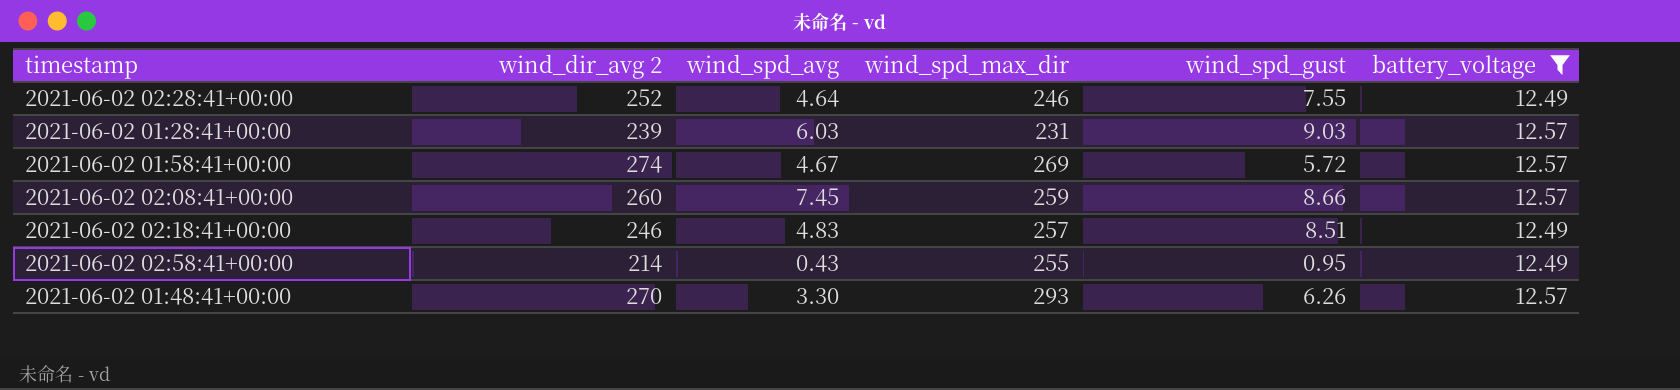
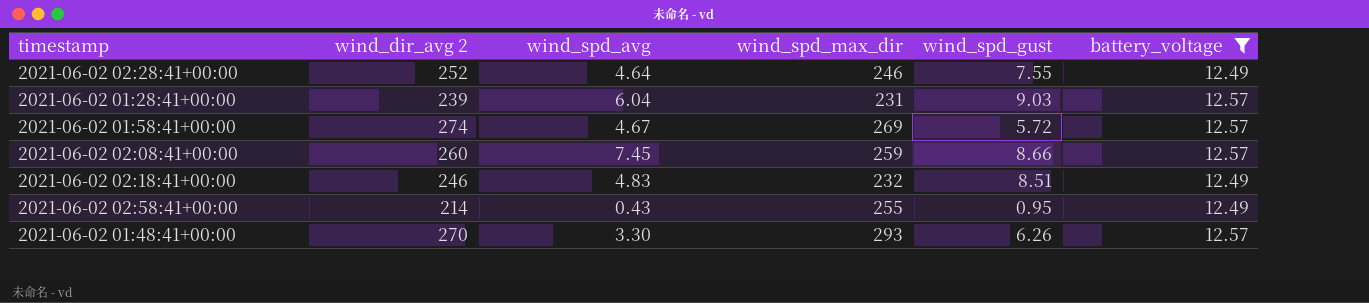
2021-06-02 01:28:41+00:00 | wind_spd_avg: 6.03 -> 6.04
2021-06-02 02:18:41+00:00 | wind_spd_max_dir: 257 -> 232

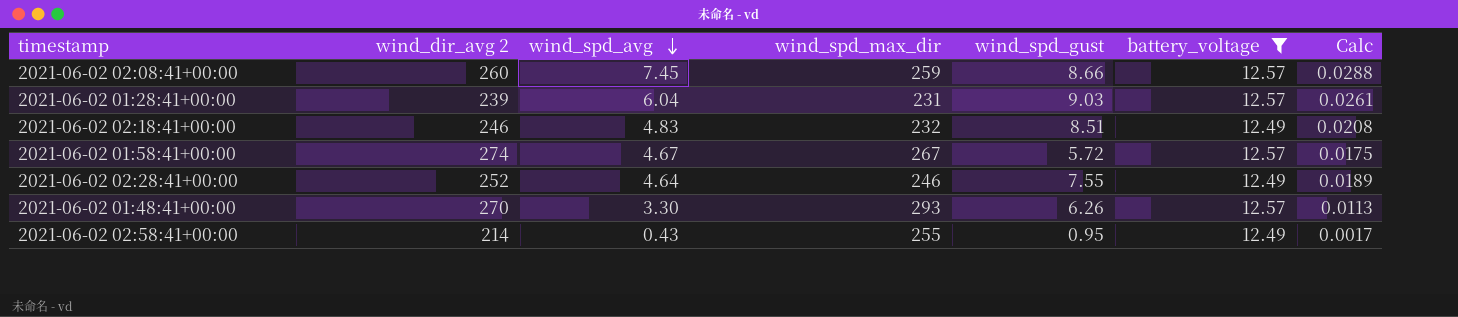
row order: none -> wind_spd_avg descending
column Calc | formula: none -> [wind_spd_avg] / [wind_spd_max_dir]
2021-06-02 01:58:41+00:00 | wind_spd_max_dir: 269 -> 267

